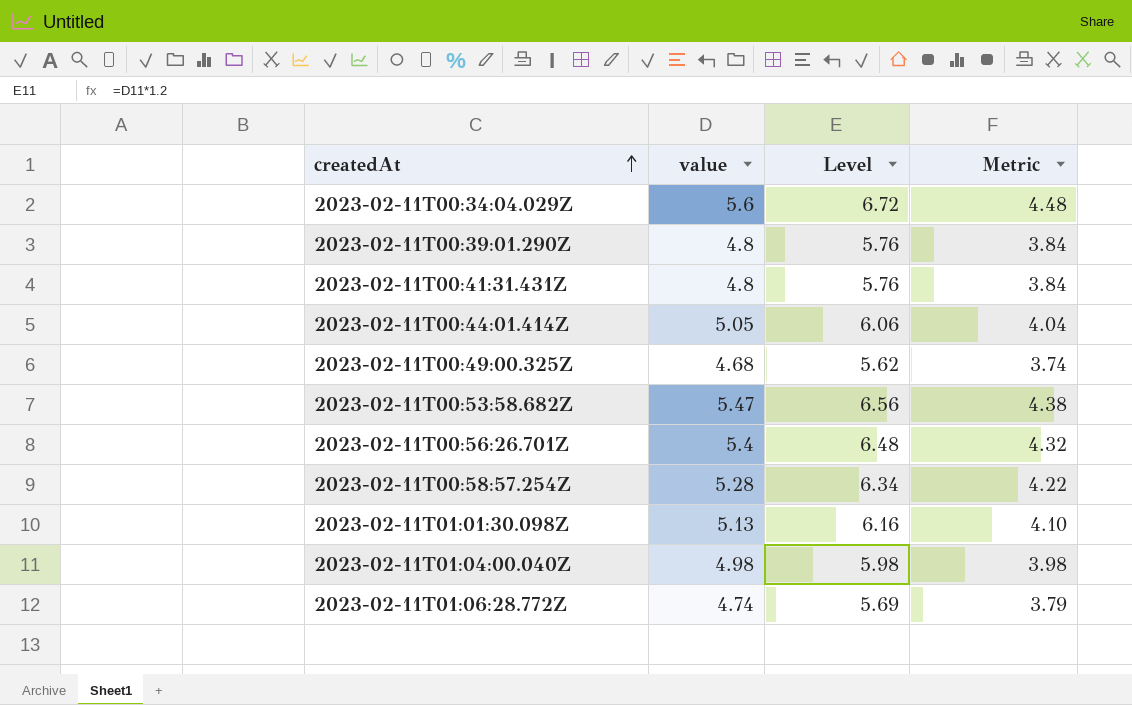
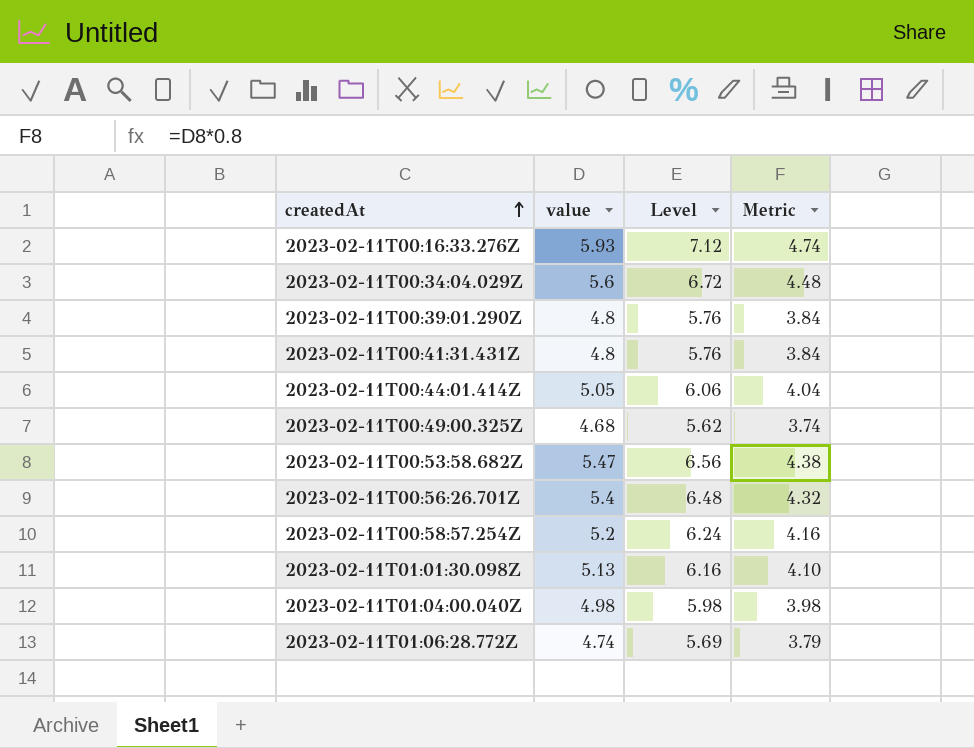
row 2023-02-11T00:16:33.276Z: none -> 5.93 | 7.12 | 4.74
2023-02-11T00:58:57.254Z | value: 5.28 -> 5.2
2023-02-11T00:58:57.254Z | Level: 6.34 -> 6.24
2023-02-11T00:58:57.254Z | Metric: 4.22 -> 4.16

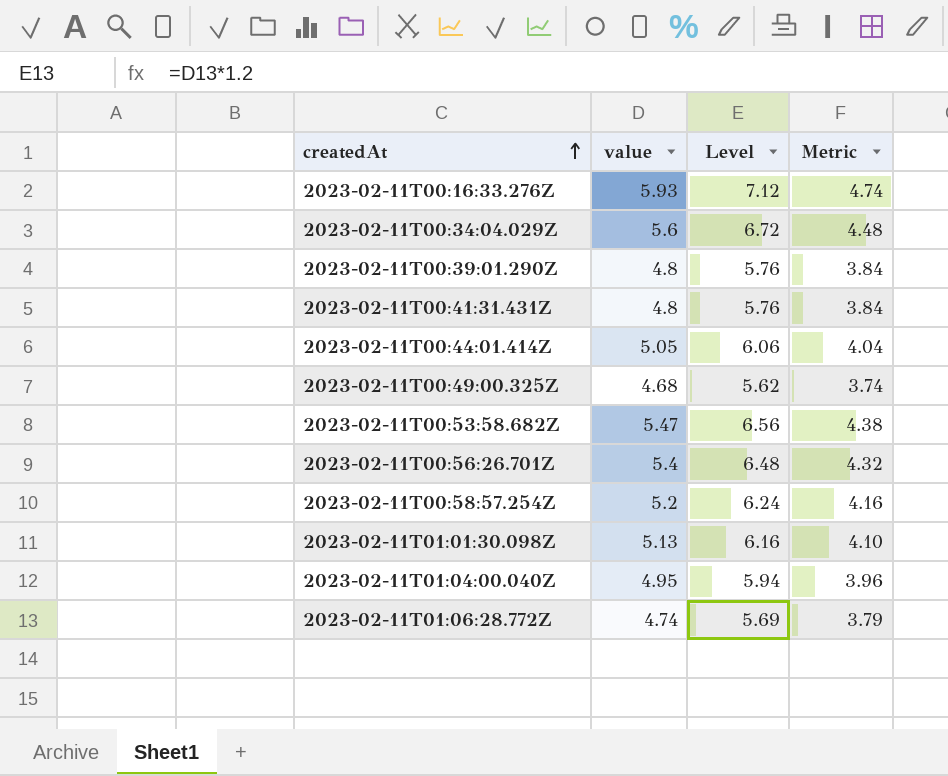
2023-02-11T01:04:00.040Z | value: 4.98 -> 4.95
2023-02-11T01:04:00.040Z | Level: 5.98 -> 5.94
2023-02-11T01:04:00.040Z | Metric: 3.98 -> 3.96

